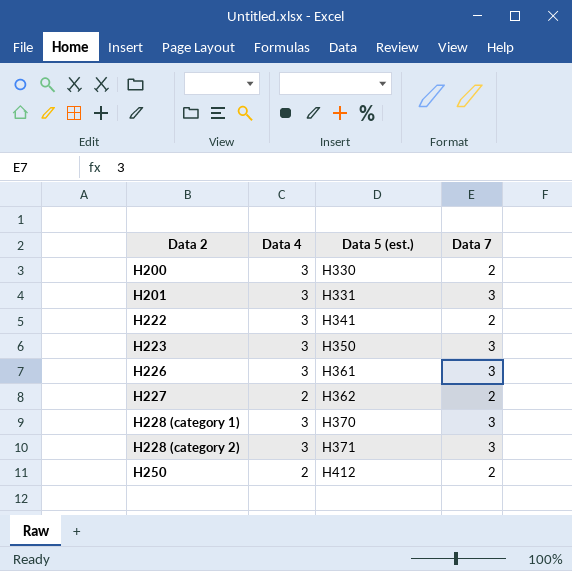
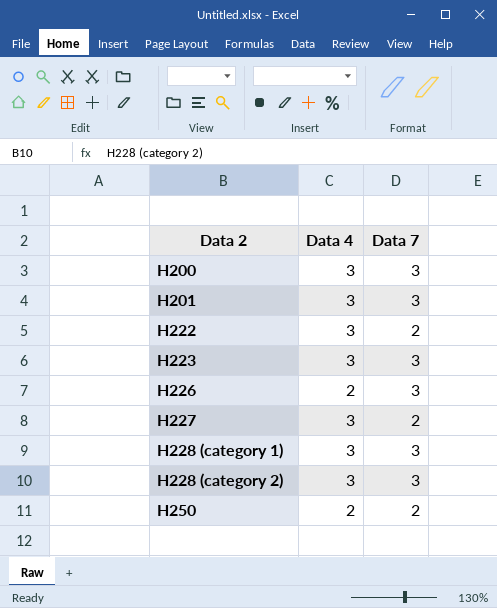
column Data 5 (est.) | position: 3 -> none
H200 | Data 7: 2 -> 3
H226 | Data 4: 3 -> 2
H227 | Data 4: 2 -> 3

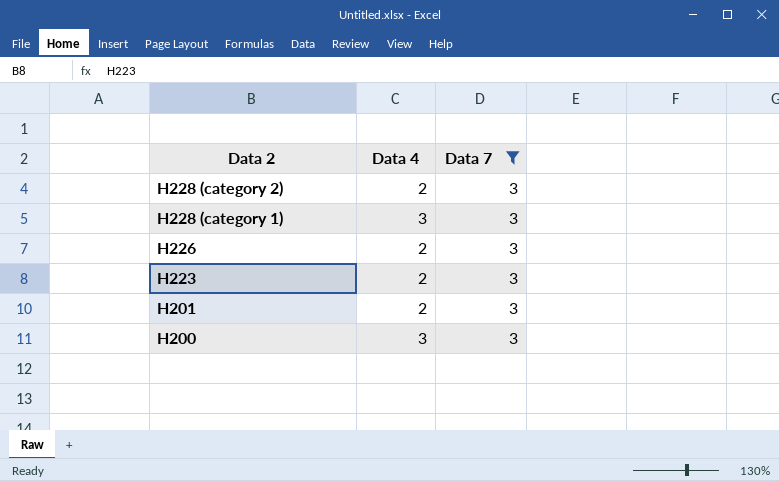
filter: none -> Data 7 = 3
row order: Data 2 ascending -> Data 2 descending
H228 (category 2) | Data 4: 3 -> 2
H223 | Data 4: 3 -> 2
H201 | Data 4: 3 -> 2

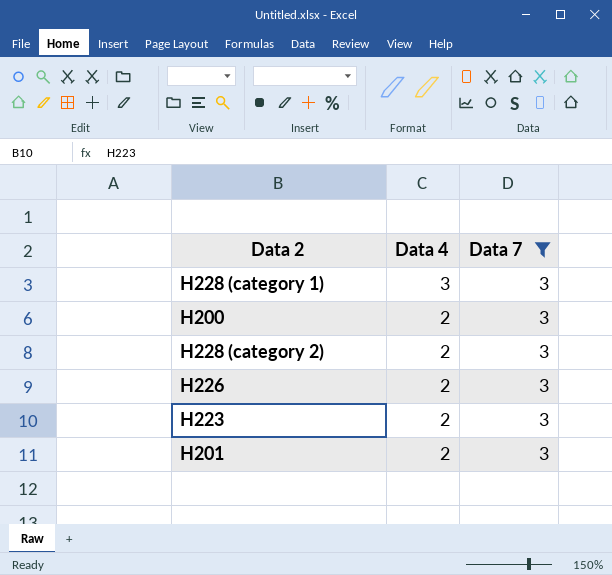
row order: Data 2 descending -> Data 4 descending
H200 | Data 4: 3 -> 2

